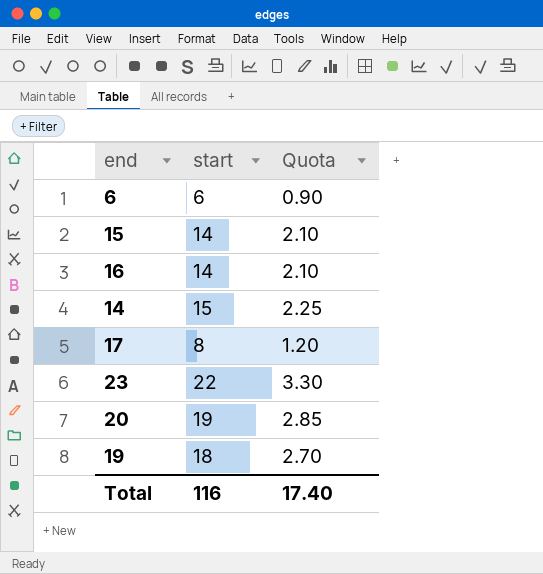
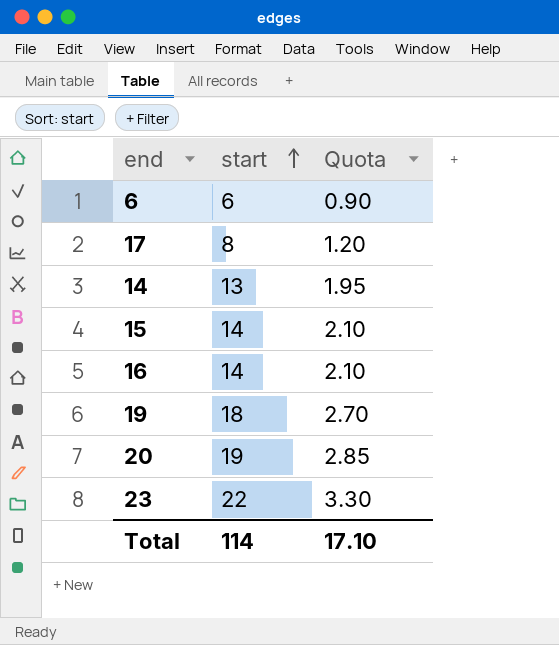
row order: none -> start ascending
14 | start: 15 -> 13
14 | Quota: 2.25 -> 1.95
Total | start: 116 -> 114
Total | Quota: 17.40 -> 17.10

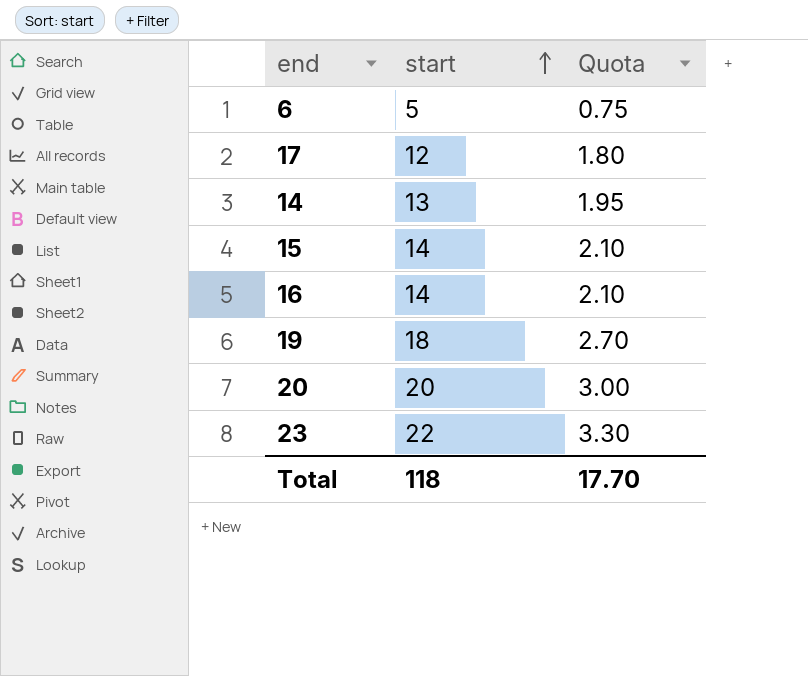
6 | start: 6 -> 5
6 | Quota: 0.90 -> 0.75
17 | start: 8 -> 12
17 | Quota: 1.20 -> 1.80
20 | start: 19 -> 20
20 | Quota: 2.85 -> 3.00
Total | start: 114 -> 118
Total | Quota: 17.10 -> 17.70

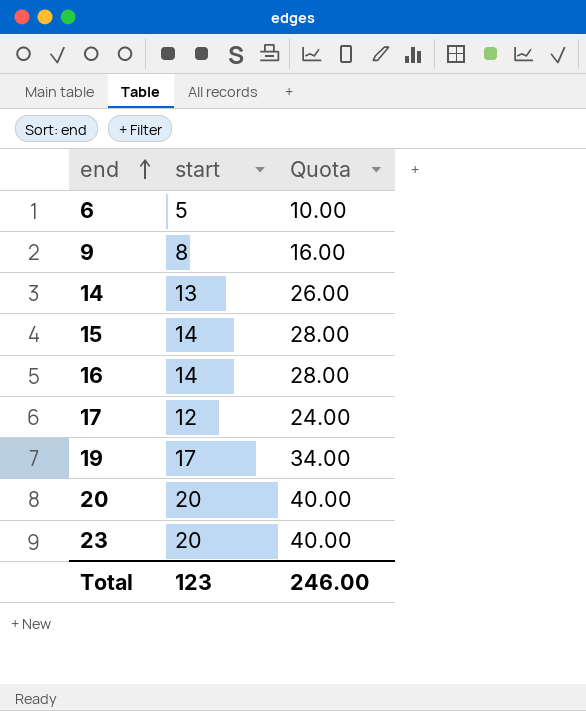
row order: start ascending -> end ascending
column Quota | formula: [start] * 0.15 -> [start] * 2
row 9: none -> 8 | 16.00
19 | start: 18 -> 17
23 | start: 22 -> 20
Total | start: 118 -> 123
Total | Quota: 17.70 -> 246.00

